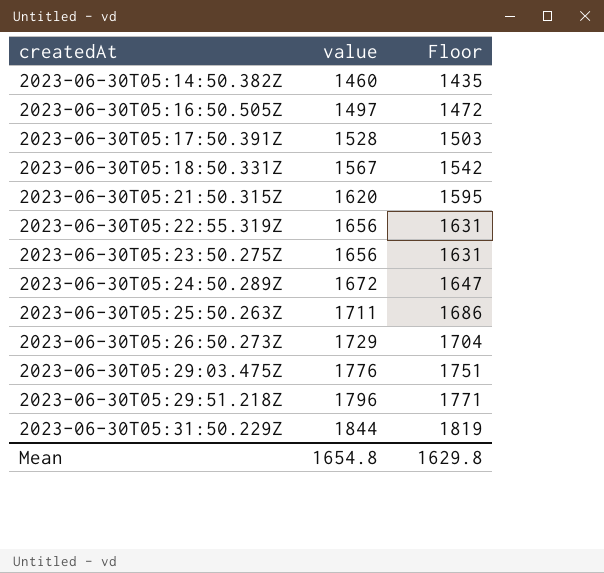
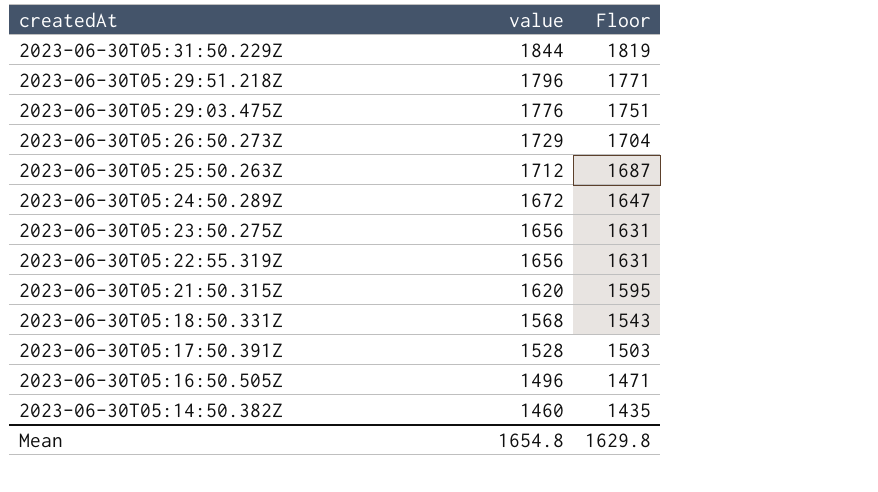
row order: createdAt ascending -> createdAt descending
2023-06-30T05:25:50.263Z | value: 1711 -> 1712
2023-06-30T05:25:50.263Z | Floor: 1686 -> 1687
2023-06-30T05:18:50.331Z | value: 1567 -> 1568
2023-06-30T05:18:50.331Z | Floor: 1542 -> 1543
2023-06-30T05:16:50.505Z | value: 1497 -> 1496
2023-06-30T05:16:50.505Z | Floor: 1472 -> 1471

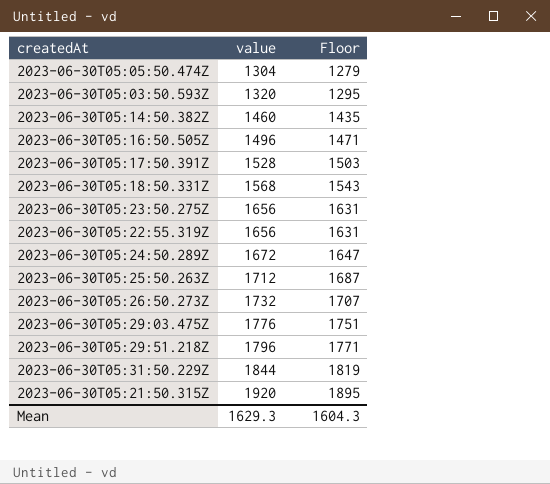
row order: createdAt descending -> value ascending
row 2023-06-30T05:05:50.474Z: none -> 1304 | 1279
row 2023-06-30T05:03:50.593Z: none -> 1320 | 1295
2023-06-30T05:26:50.273Z | value: 1729 -> 1732
2023-06-30T05:26:50.273Z | Floor: 1704 -> 1707
2023-06-30T05:21:50.315Z | value: 1620 -> 1920
2023-06-30T05:21:50.315Z | Floor: 1595 -> 1895
Mean | value: 1654.8 -> 1629.3
Mean | Floor: 1629.8 -> 1604.3

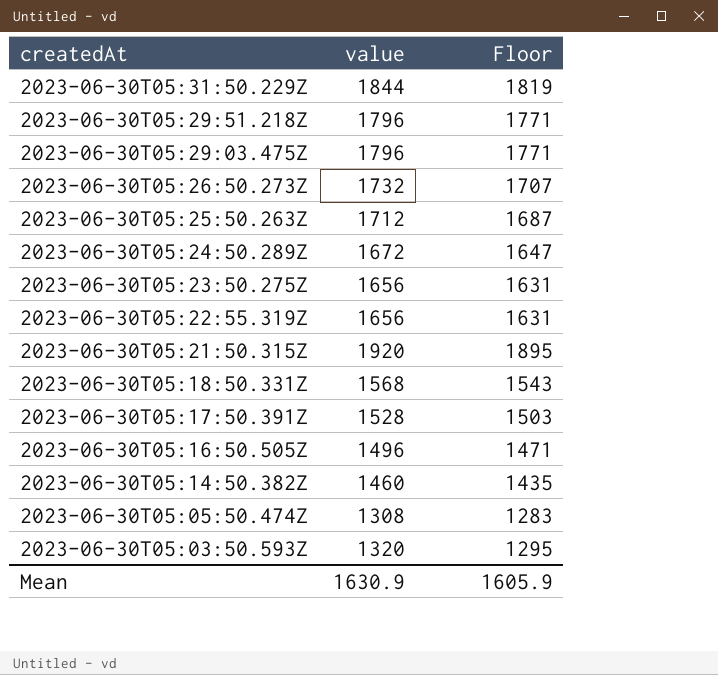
row order: value ascending -> createdAt descending
2023-06-30T05:29:03.475Z | value: 1776 -> 1796
2023-06-30T05:29:03.475Z | Floor: 1751 -> 1771
2023-06-30T05:05:50.474Z | value: 1304 -> 1308
2023-06-30T05:05:50.474Z | Floor: 1279 -> 1283
Mean | value: 1629.3 -> 1630.9
Mean | Floor: 1604.3 -> 1605.9

